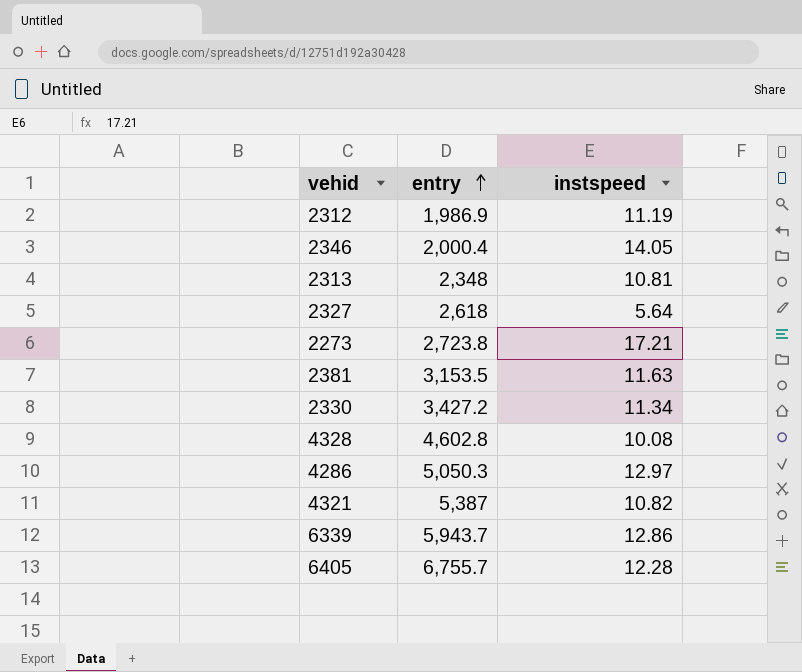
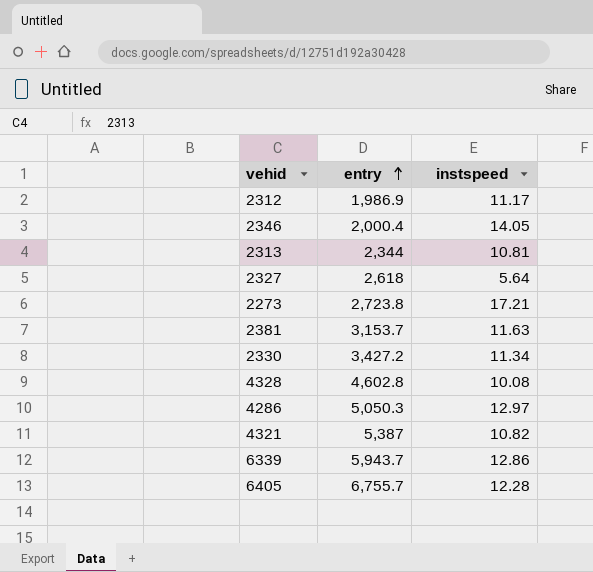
2312 | instspeed: 11.19 -> 11.17
2313 | entry: 2,348 -> 2,344
2381 | entry: 3,153.5 -> 3,153.7

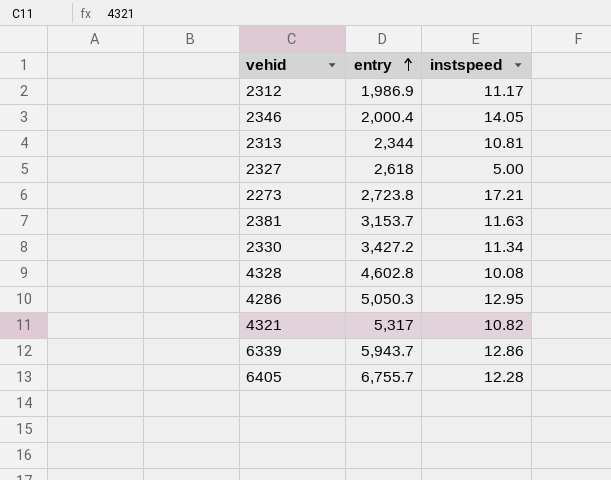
2327 | instspeed: 5.64 -> 5.00
4286 | instspeed: 12.97 -> 12.95
4321 | entry: 5,387 -> 5,317

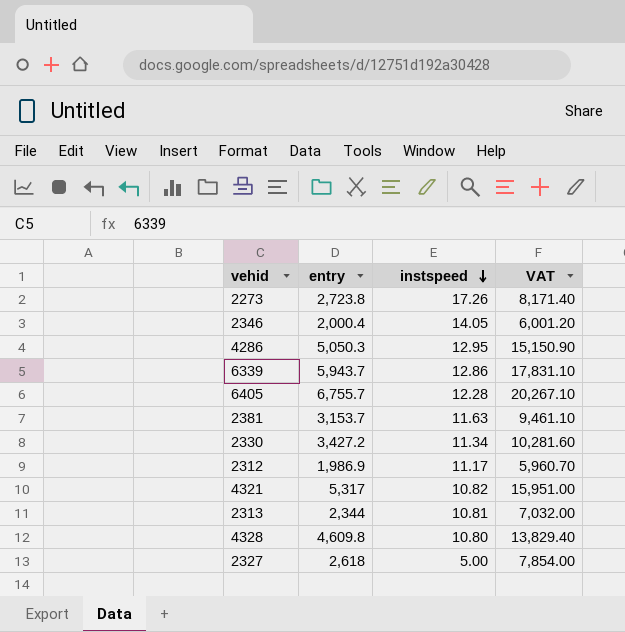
row order: entry ascending -> instspeed descending
column VAT | formula: none -> [entry] * 3
2273 | instspeed: 17.21 -> 17.26
4328 | entry: 4,602.8 -> 4,609.8
4328 | instspeed: 10.08 -> 10.80

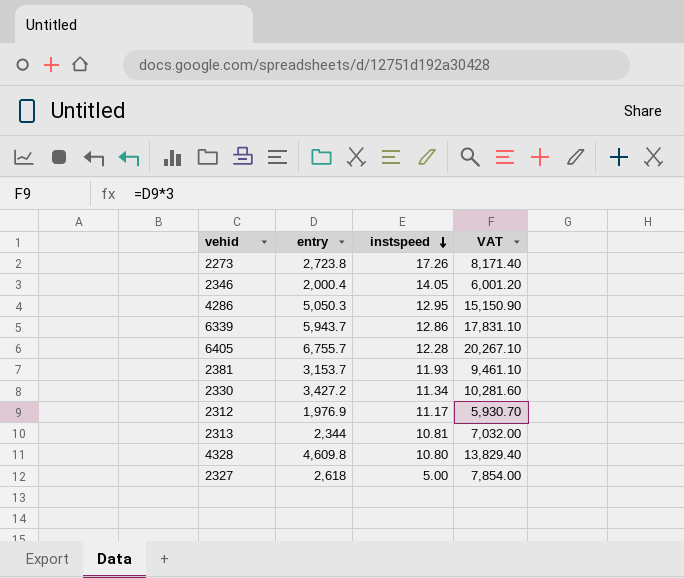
row 4321: 5,317 | 10.82 | 15,951.00 -> none
2381 | instspeed: 11.63 -> 11.93
2312 | entry: 1,986.9 -> 1,976.9
2312 | VAT: 5,960.70 -> 5,930.70

